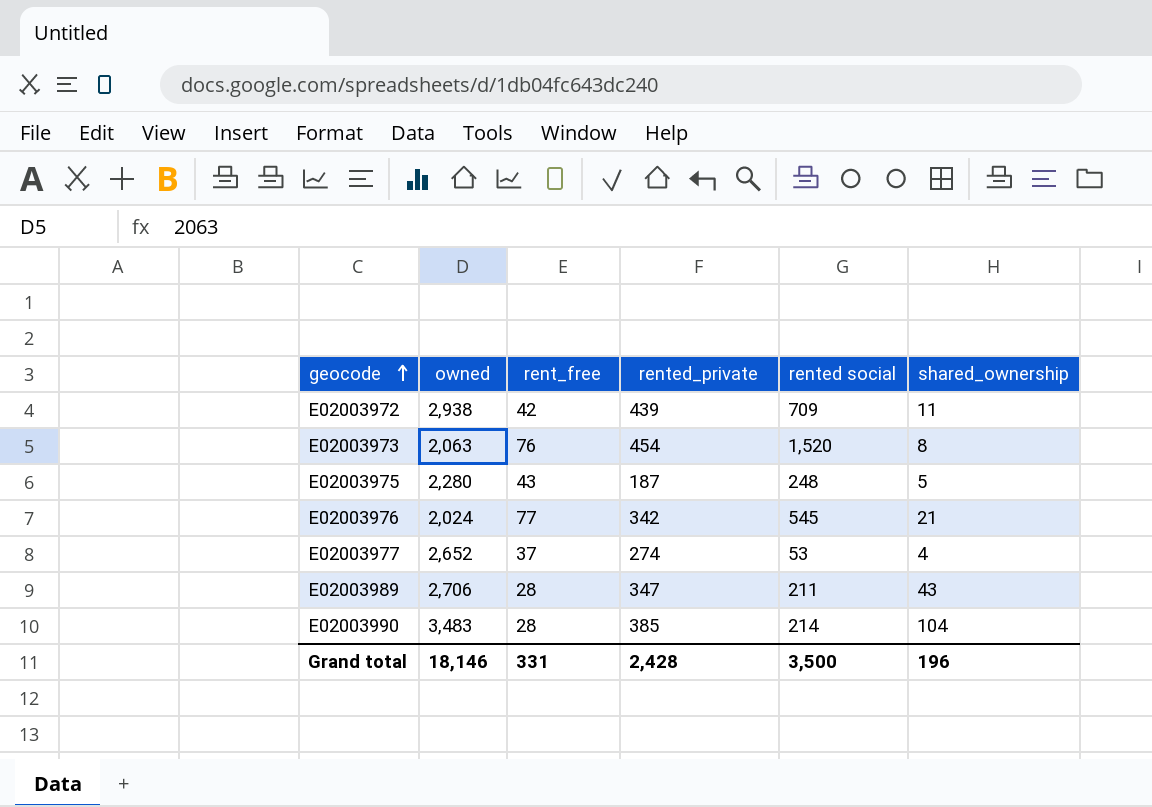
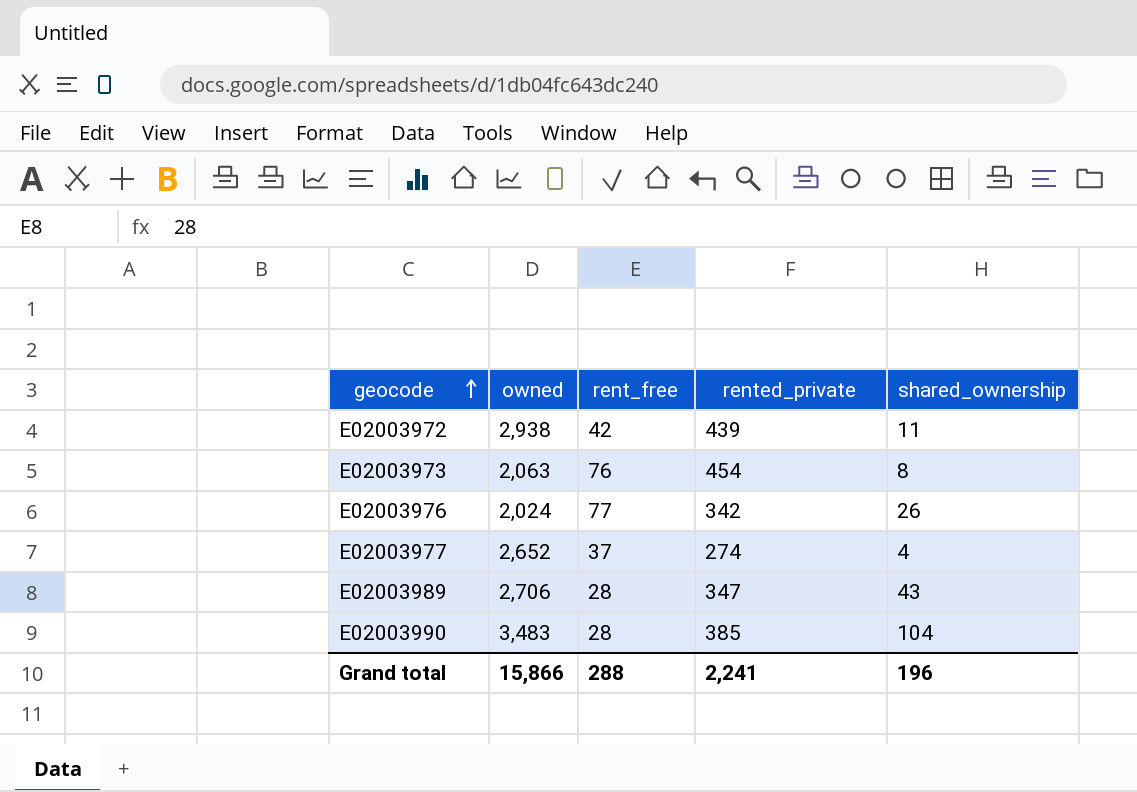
column rented social | position: 5 -> none
row E02003975: 2,280 | 43 | 187 | 248 | 5 -> none
E02003976 | shared_ownership: 21 -> 26
Grand total | owned: 18,146 -> 15,866
Grand total | rent_free: 331 -> 288
Grand total | rented_private: 2,428 -> 2,241

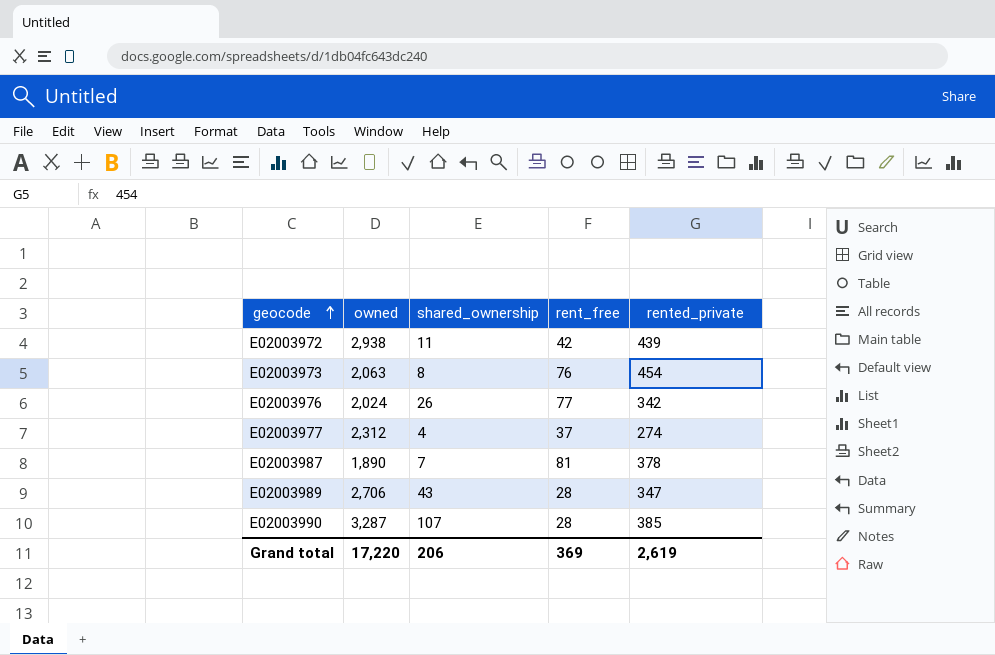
column shared_ownership | position: 5 -> 3
E02003977 | owned: 2,652 -> 2,312
row E02003987: none -> 1,890 | 7 | 81 | 378
E02003990 | owned: 3,483 -> 3,287
E02003990 | shared_ownership: 104 -> 107
Grand total | owned: 15,866 -> 17,220
Grand total | shared_ownership: 196 -> 206
Grand total | rent_free: 288 -> 369
Grand total | rented_private: 2,241 -> 2,619

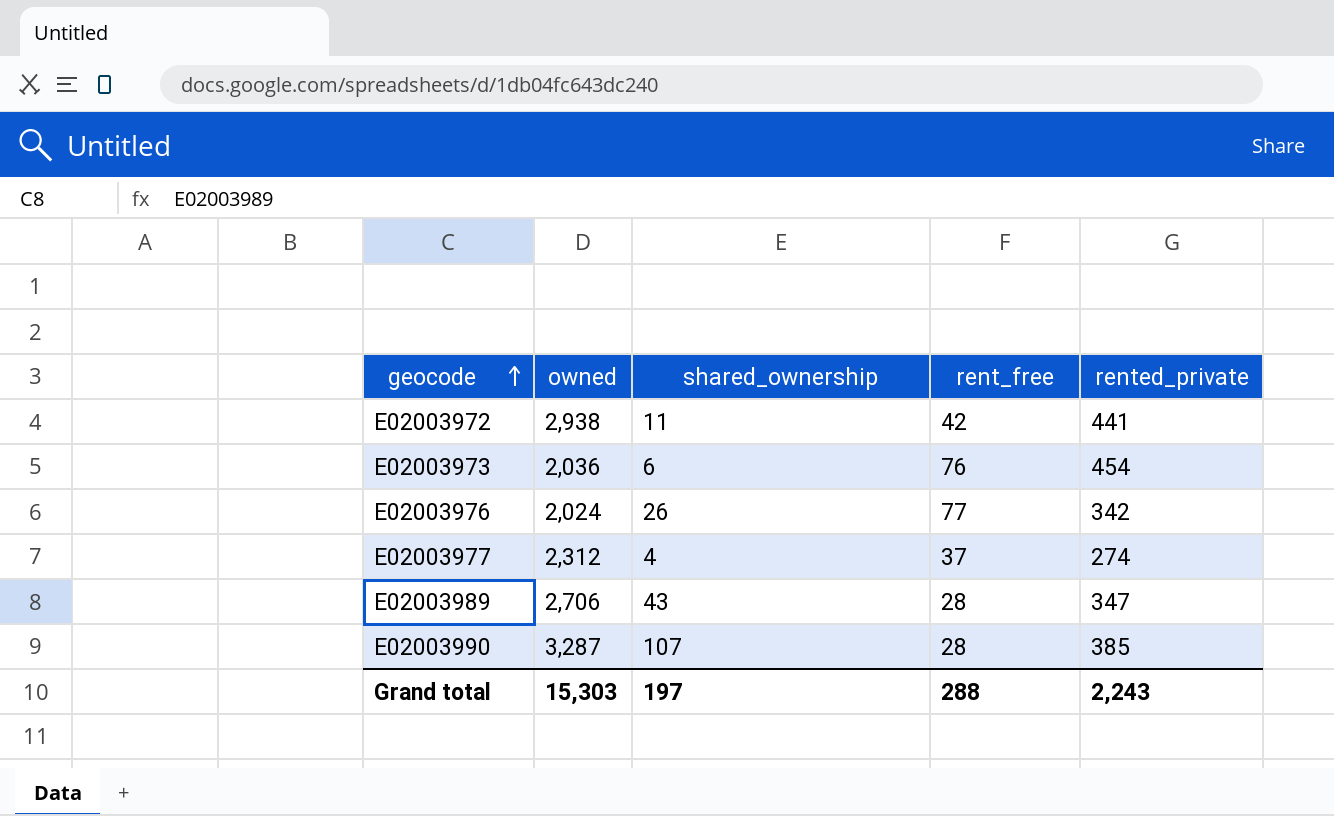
row E02003987: 1,890 | 7 | 81 | 378 -> none
E02003972 | rented_private: 439 -> 441
E02003973 | owned: 2,063 -> 2,036
E02003973 | shared_ownership: 8 -> 6
Grand total | owned: 17,220 -> 15,303
Grand total | shared_ownership: 206 -> 197
Grand total | rent_free: 369 -> 288
Grand total | rented_private: 2,619 -> 2,243

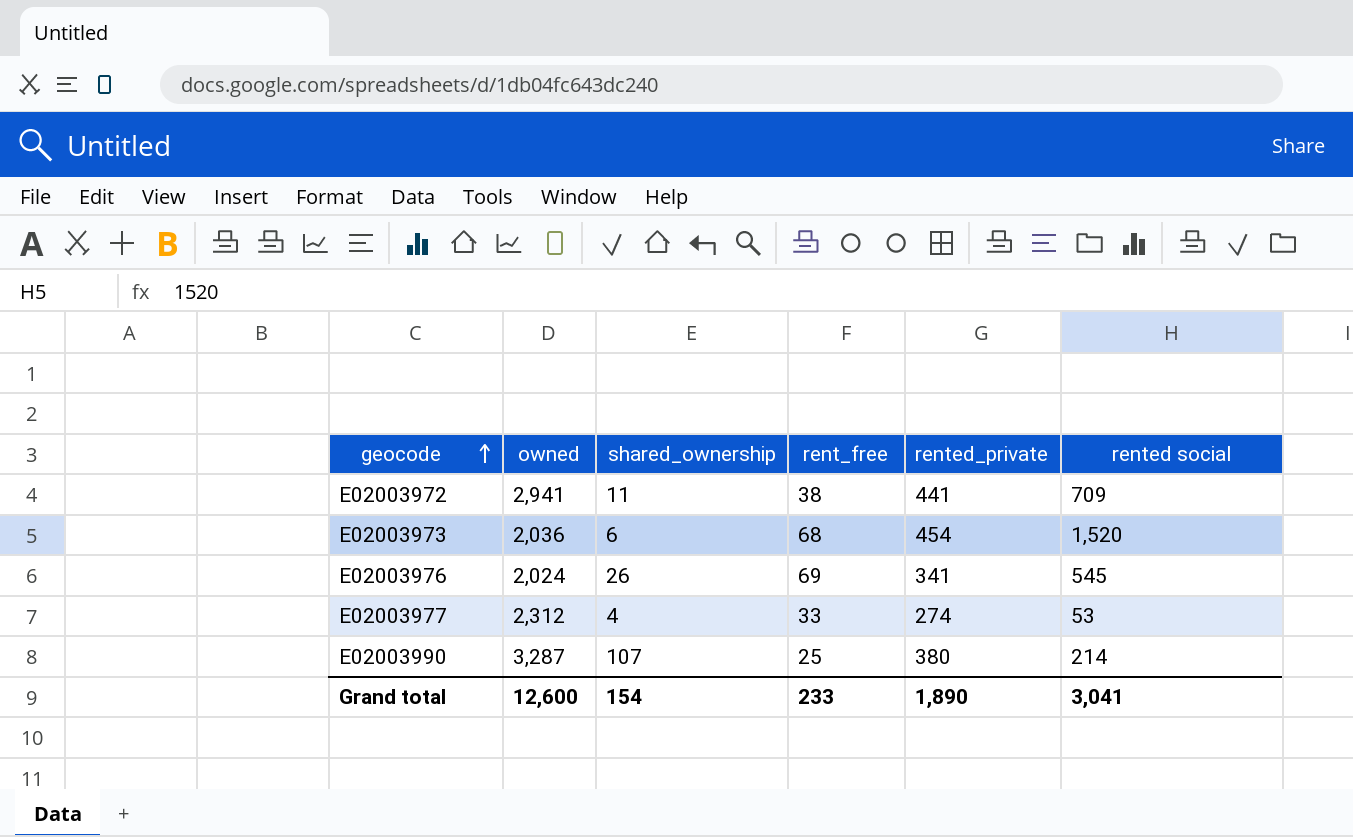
column rented social | position: none -> 6
row E02003989: 2,706 | 43 | 28 | 347 -> none
E02003972 | owned: 2,938 -> 2,941
E02003972 | rent_free: 42 -> 38
E02003973 | rent_free: 76 -> 68
E02003976 | rent_free: 77 -> 69
E02003976 | rented_private: 342 -> 341
E02003977 | rent_free: 37 -> 33
E02003990 | rent_free: 28 -> 25
E02003990 | rented_private: 385 -> 380
Grand total | owned: 15,303 -> 12,600
Grand total | shared_ownership: 197 -> 154
Grand total | rent_free: 288 -> 233
Grand total | rented_private: 2,243 -> 1,890

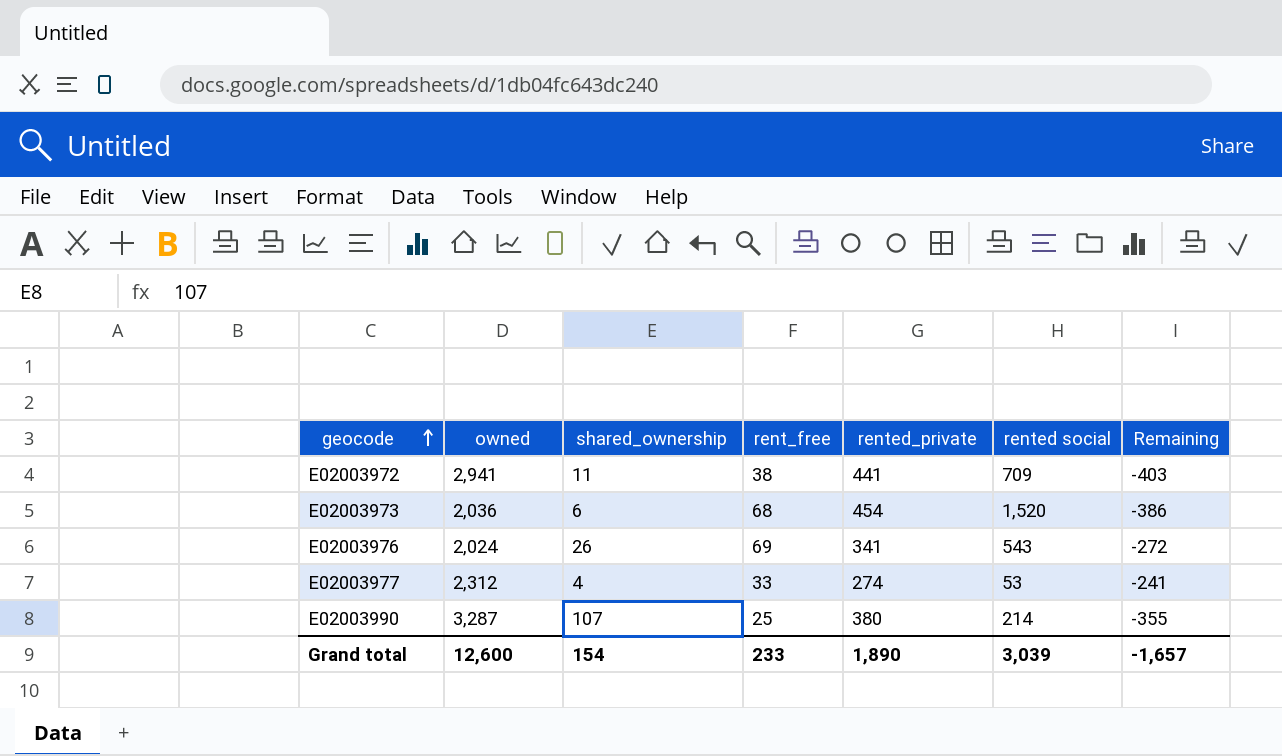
column Remaining | formula: none -> [rent_free] - [rented_private]
E02003976 | rented social: 545 -> 543
Grand total | rented social: 3,041 -> 3,039

